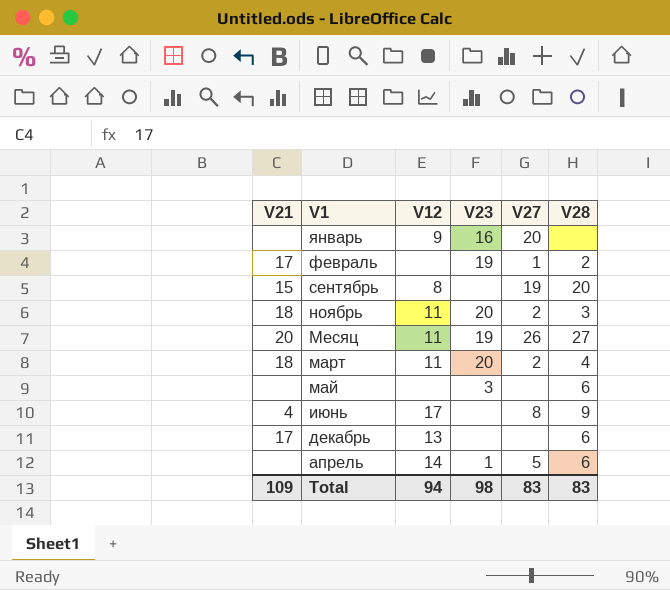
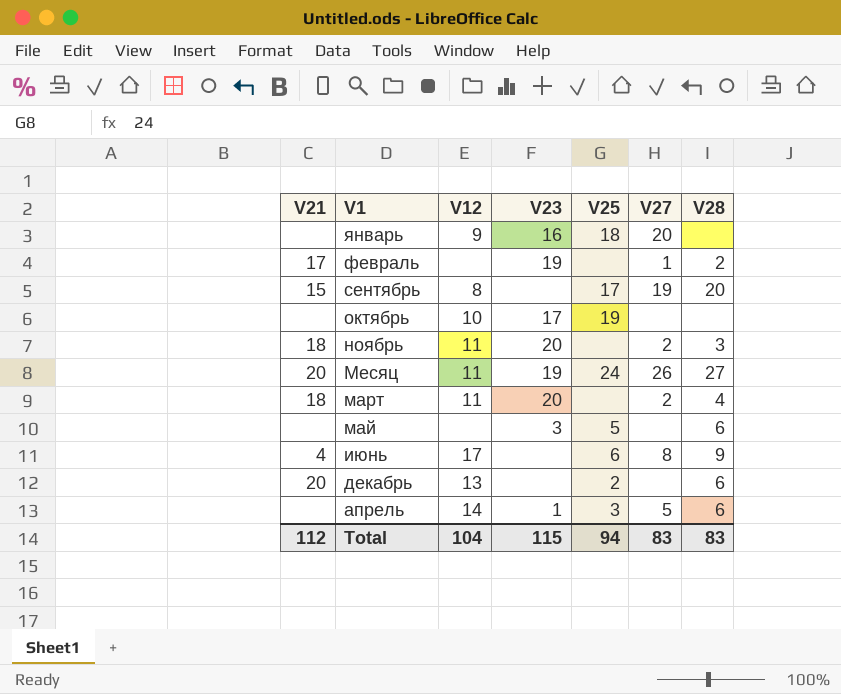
column V25 | position: none -> 5
row октябрь: none -> none | 10 | 17 | 19 | none | none
декабрь | V21: 17 -> 20
Total | V21: 109 -> 112
Total | V12: 94 -> 104
Total | V23: 98 -> 115

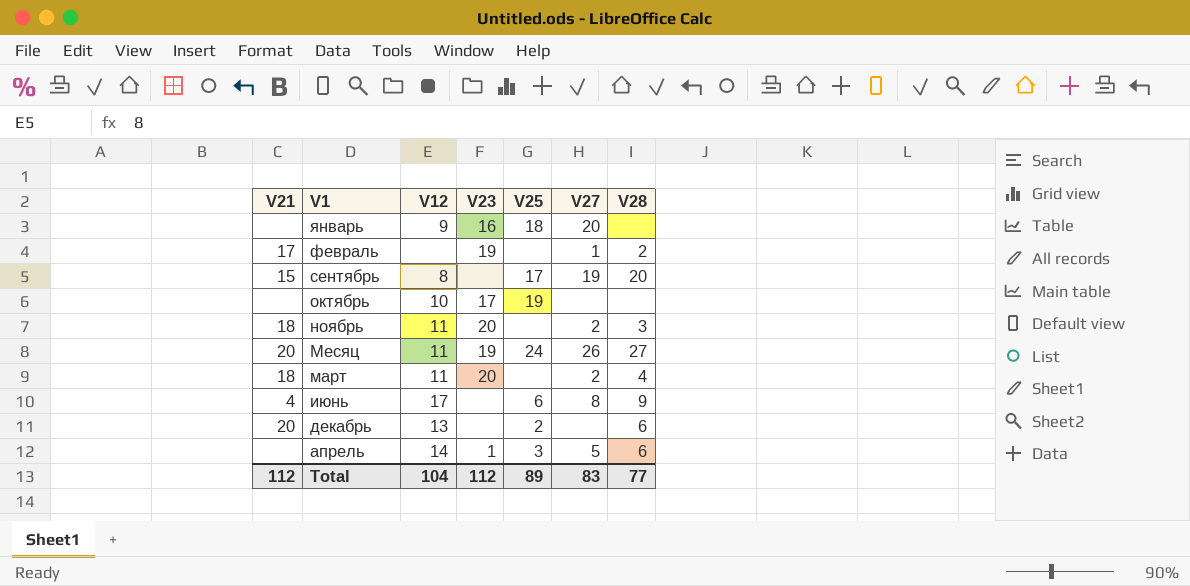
row май: none | none | 3 | 5 | none | 6 -> none
Total | V23: 115 -> 112
Total | V25: 94 -> 89
Total | V28: 83 -> 77

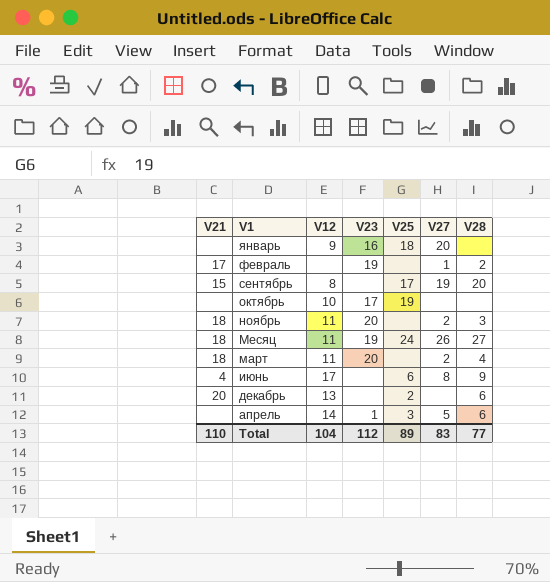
Месяц | V21: 20 -> 18
Total | V21: 112 -> 110

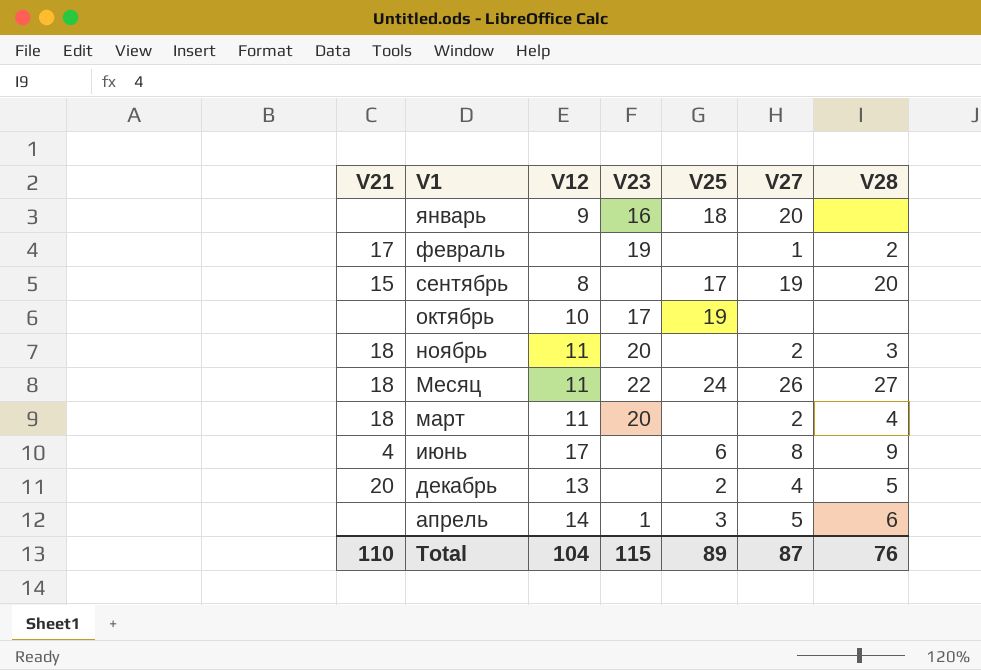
Месяц | V23: 19 -> 22
декабрь | V27: none -> 4
декабрь | V28: 6 -> 5
Total | V23: 112 -> 115
Total | V27: 83 -> 87
Total | V28: 77 -> 76

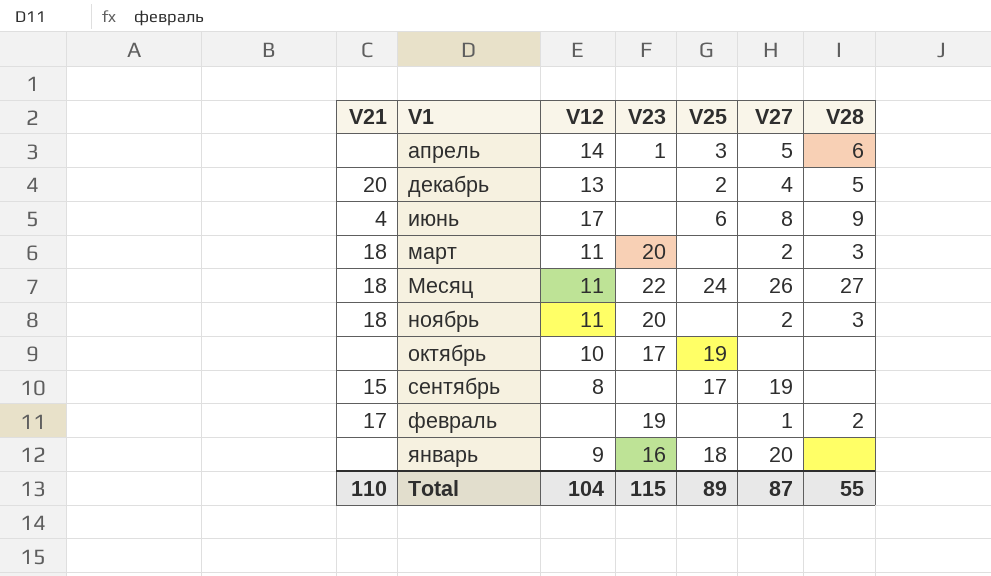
row order: V1 descending -> V1 ascending
март | V28: 4 -> 3
сентябрь | V28: 20 -> none
Total | V28: 76 -> 55

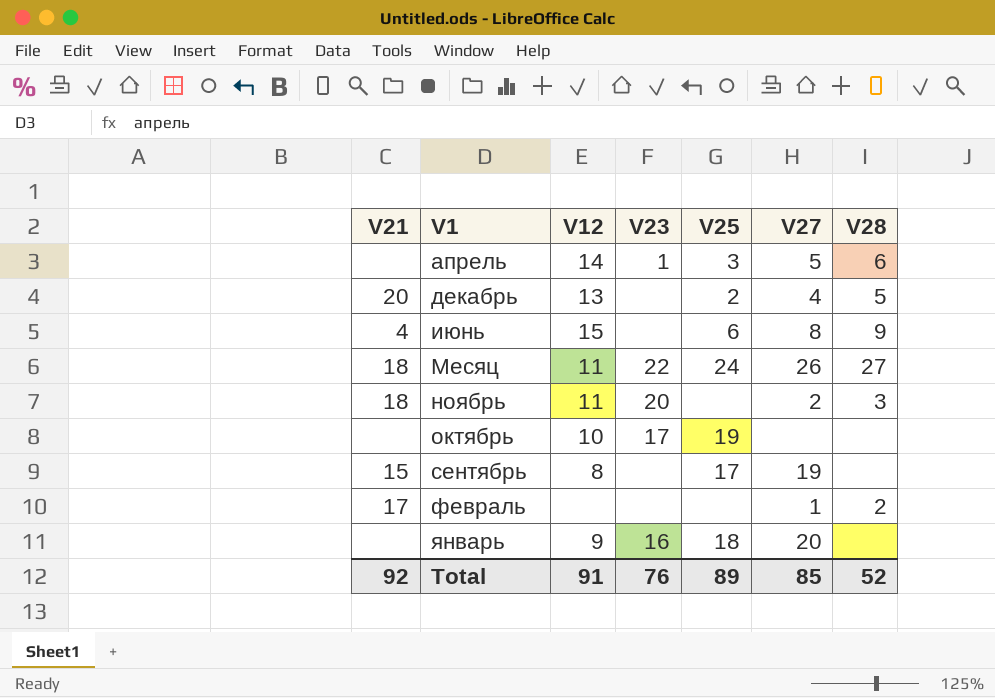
row март: 18 | 11 | 20 | none | 2 | 3 -> none
июнь | V12: 17 -> 15
февраль | V23: 19 -> none
Total | V21: 110 -> 92
Total | V12: 104 -> 91
Total | V23: 115 -> 76
Total | V27: 87 -> 85
Total | V28: 55 -> 52

